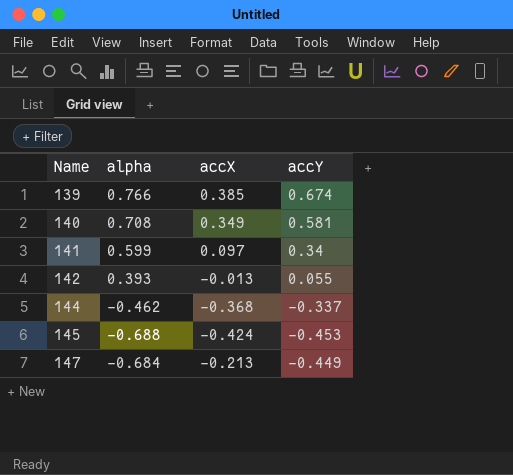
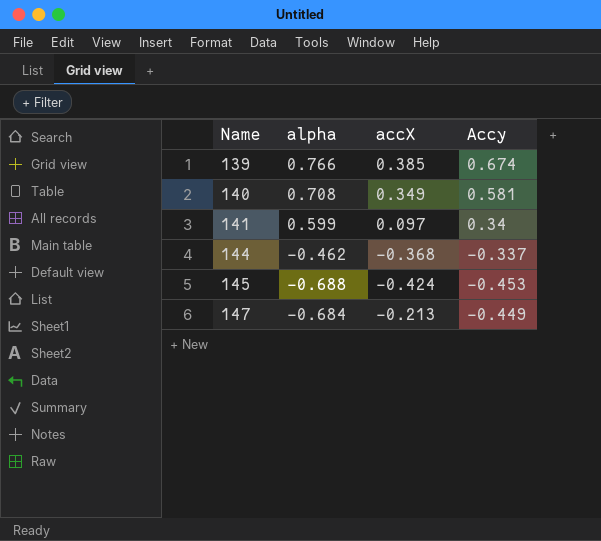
column name: accY -> Accy
row 142: 0.393 | -0.013 | 0.055 -> none

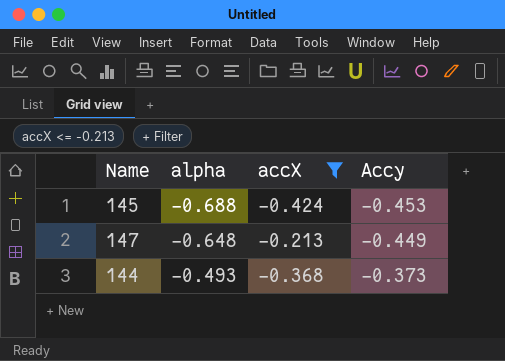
filter: none -> accX <= -0.213
row order: Name ascending -> alpha ascending
147 | alpha: -0.684 -> -0.648
144 | alpha: -0.462 -> -0.493
144 | Accy: -0.337 -> -0.373

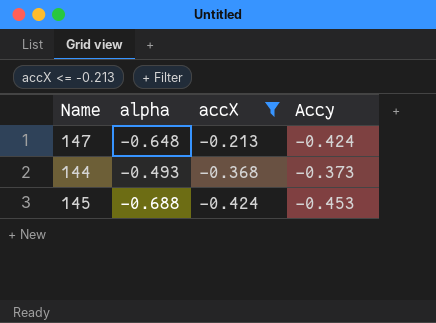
row order: alpha ascending -> accX descending
147 | Accy: -0.449 -> -0.424

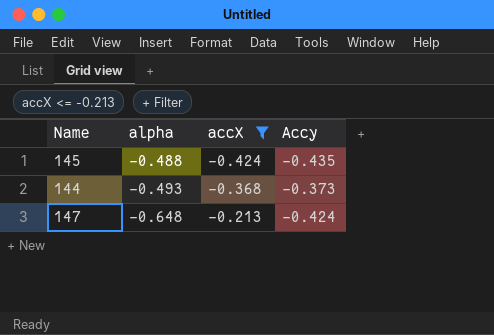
row order: accX descending -> alpha descending
145 | alpha: -0.688 -> -0.488
145 | Accy: -0.453 -> -0.435

